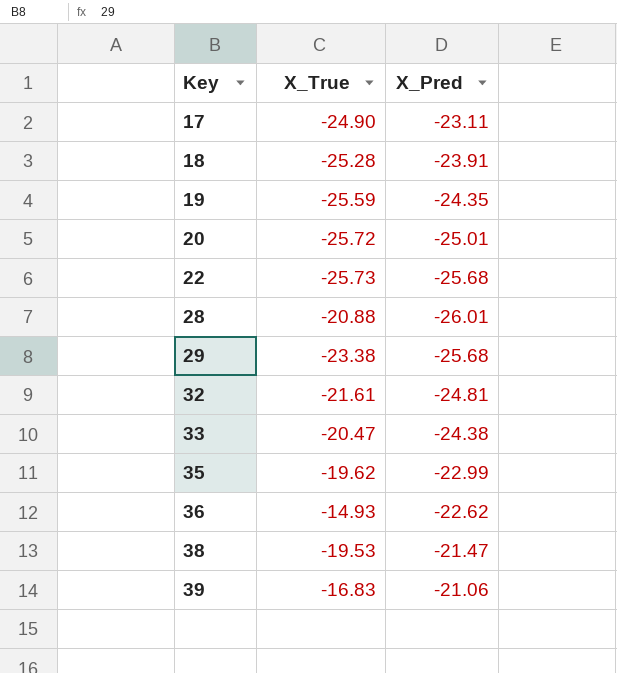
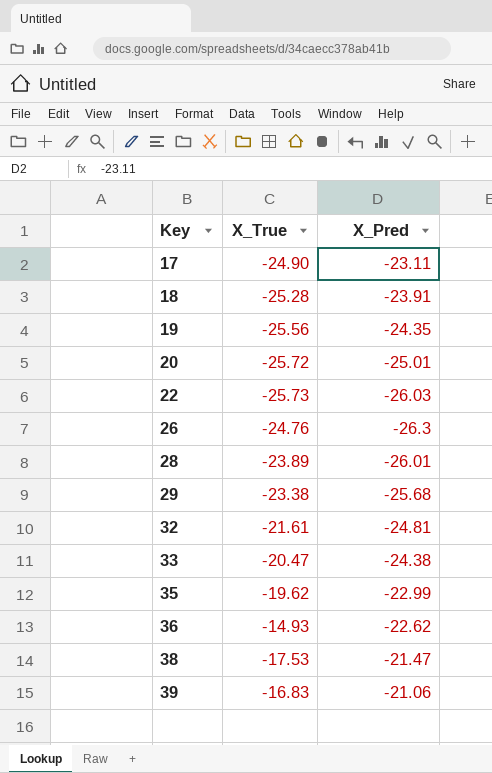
19 | X_True: -25.59 -> -25.56
22 | X_Pred: -25.68 -> -26.03
row 26: none -> -24.76 | -26.3
28 | X_True: -20.88 -> -23.89
38 | X_True: -19.53 -> -17.53

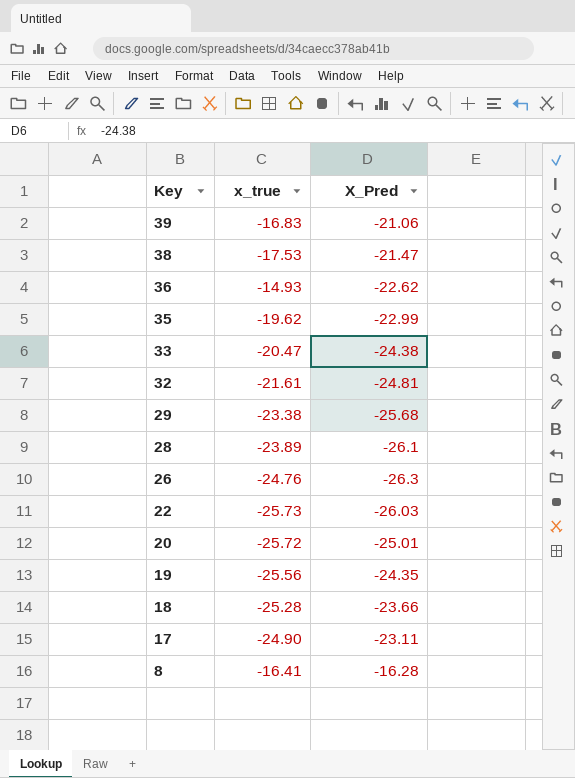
row order: Key ascending -> Key descending
column name: X_True -> x_true
28 | X_Pred: -26.01 -> -26.1
18 | X_Pred: -23.91 -> -23.66
row 8: none -> -16.41 | -16.28

